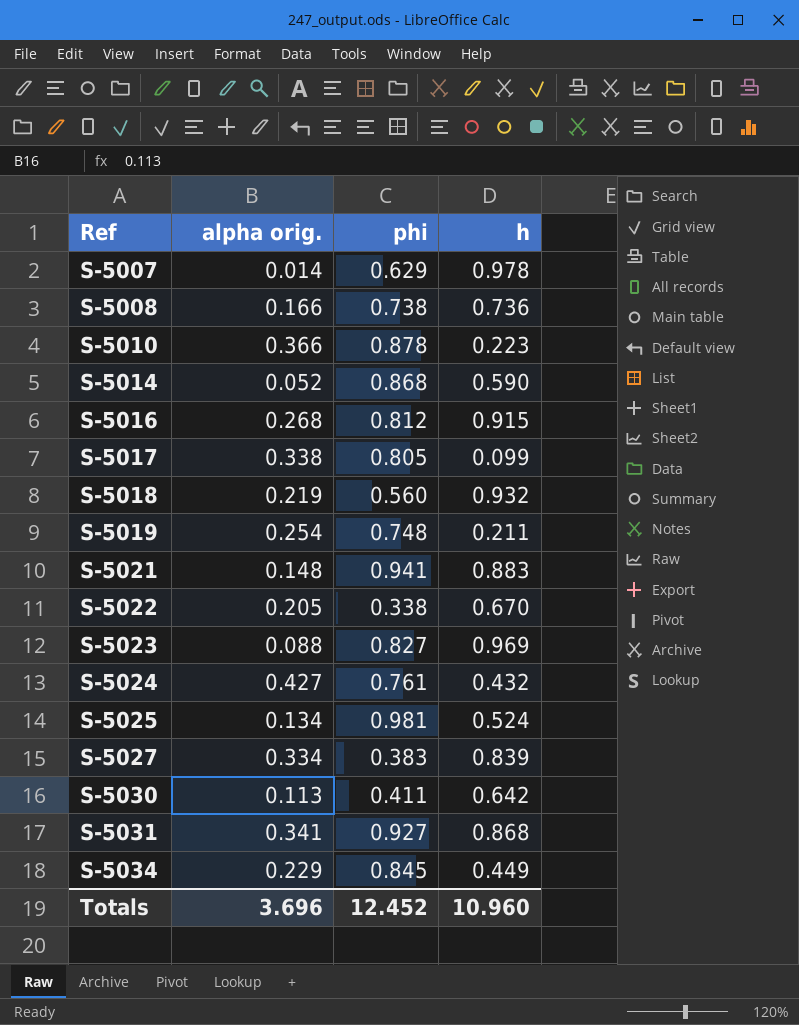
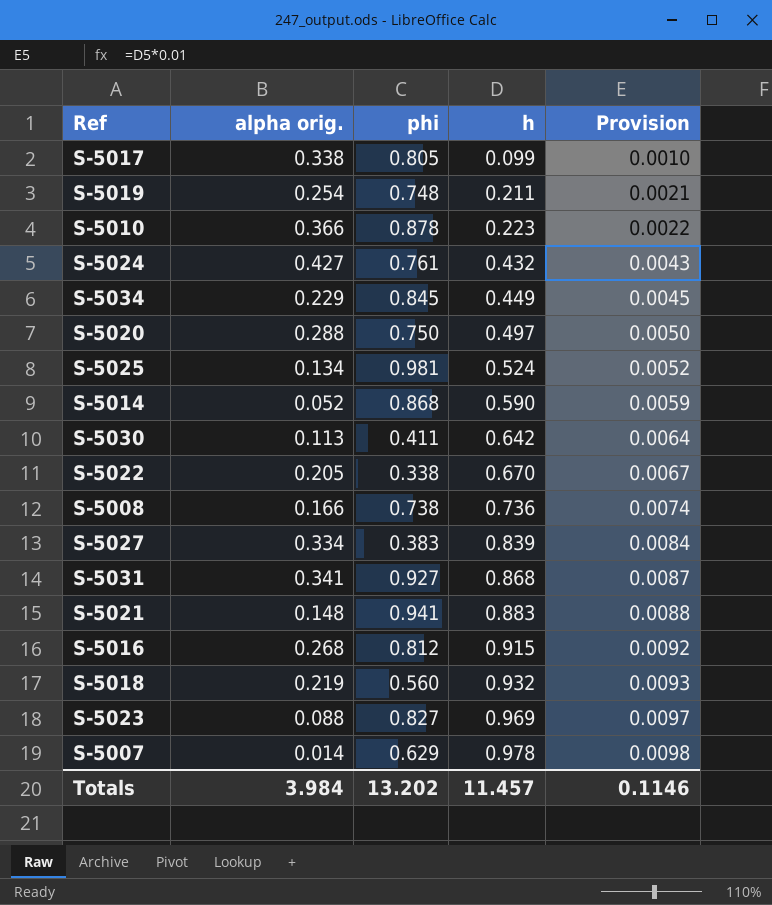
row order: Ref ascending -> h ascending
column Provision | formula: none -> [h] * 0.01
row S-5020: none -> 0.288 | 0.750 | 0.497 | 0.0050
Totals | alpha orig.: 3.696 -> 3.984
Totals | phi: 12.452 -> 13.202
Totals | h: 10.960 -> 11.457

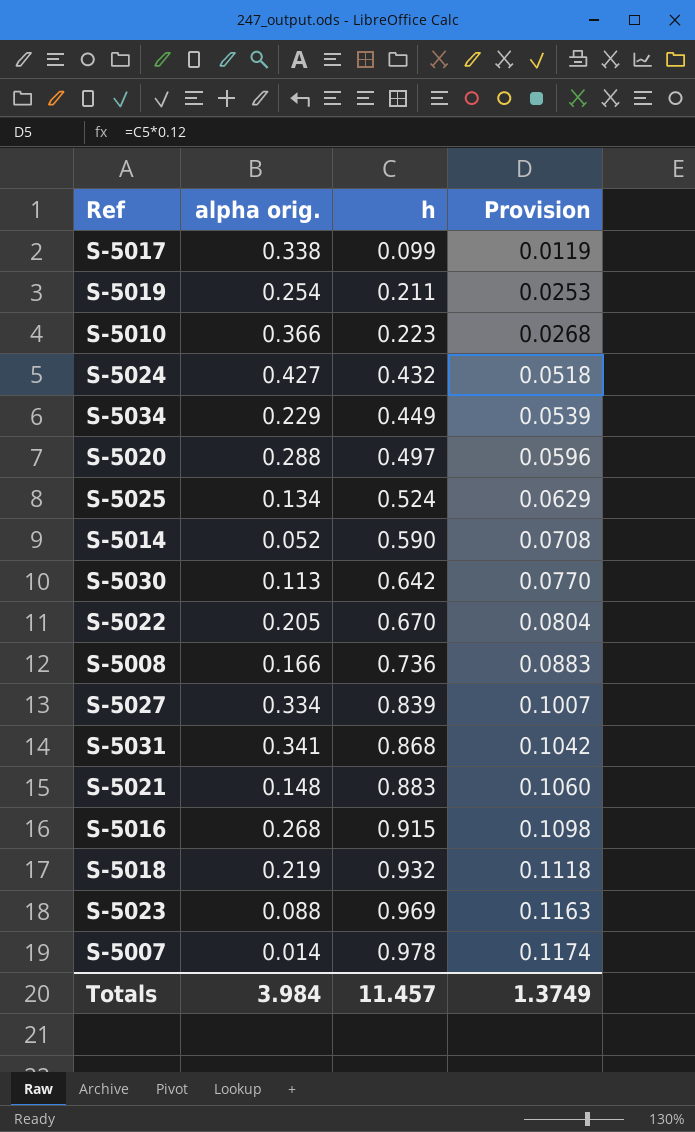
column phi | position: 3 -> none
column Provision | formula: [h] * 0.01 -> [h] * 0.12
Totals | Provision: 0.1146 -> 1.3749

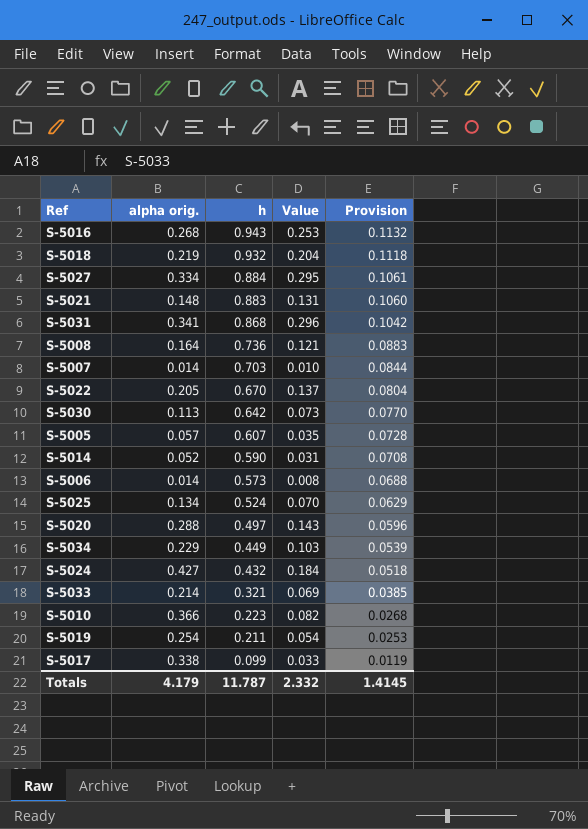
row order: h ascending -> h descending
column Value | formula: none -> [alpha orig.] * [h]
row S-5023: 0.088 | 0.969 | 0.1163 -> none
S-5016 | h: 0.915 -> 0.943
S-5016 | Provision: 0.1098 -> 0.1132
S-5027 | h: 0.839 -> 0.884
S-5027 | Provision: 0.1007 -> 0.1061
S-5008 | alpha orig.: 0.166 -> 0.164
S-5007 | h: 0.978 -> 0.703
S-5007 | Provision: 0.1174 -> 0.0844
row S-5005: none -> 0.057 | 0.607 | 0.035 | 0.0728
row S-5006: none -> 0.014 | 0.573 | 0.008 | 0.0688
row S-5033: none -> 0.214 | 0.321 | 0.069 | 0.0385
Totals | alpha orig.: 3.984 -> 4.179
Totals | h: 11.457 -> 11.787
Totals | Provision: 1.3749 -> 1.4145

